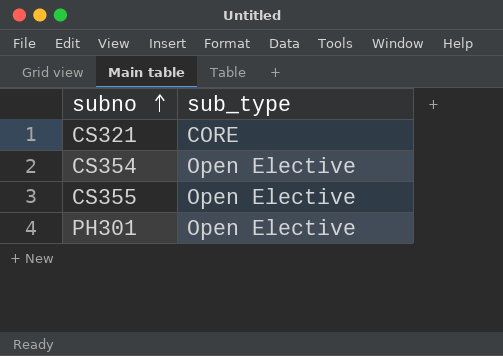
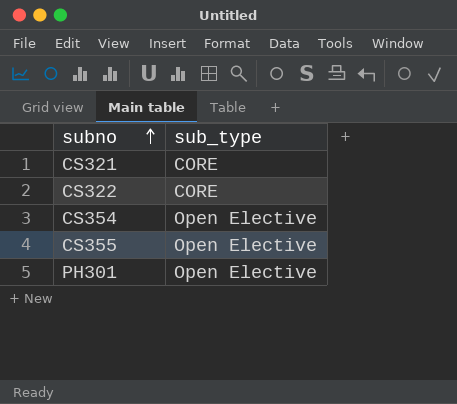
row CS322: none -> CORE

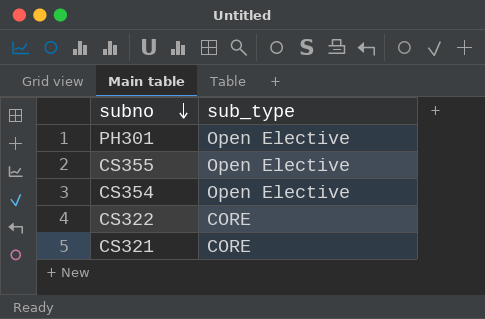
row order: subno ascending -> subno descending

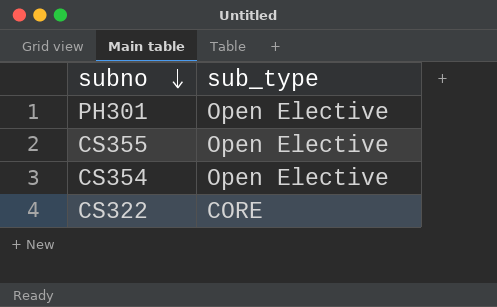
row CS321: CORE -> none

